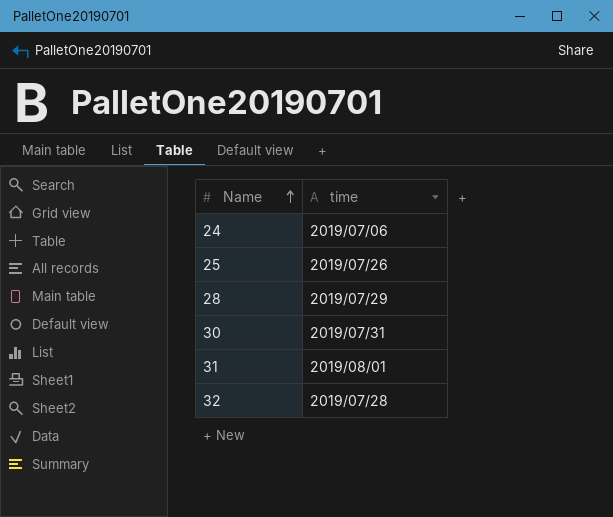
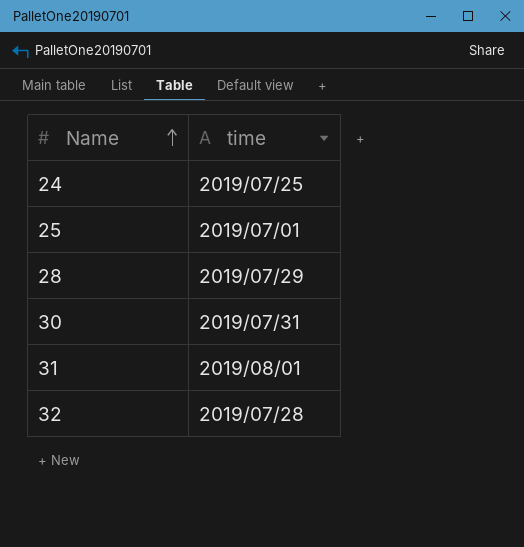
24 | time: 2019/07/06 -> 2019/07/25
25 | time: 2019/07/26 -> 2019/07/01

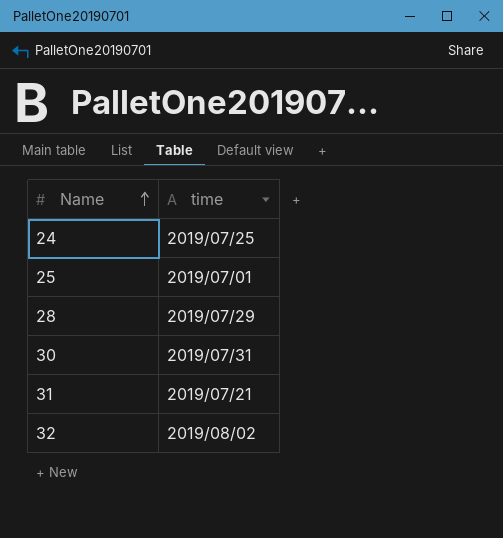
31 | time: 2019/08/01 -> 2019/07/21
32 | time: 2019/07/28 -> 2019/08/02

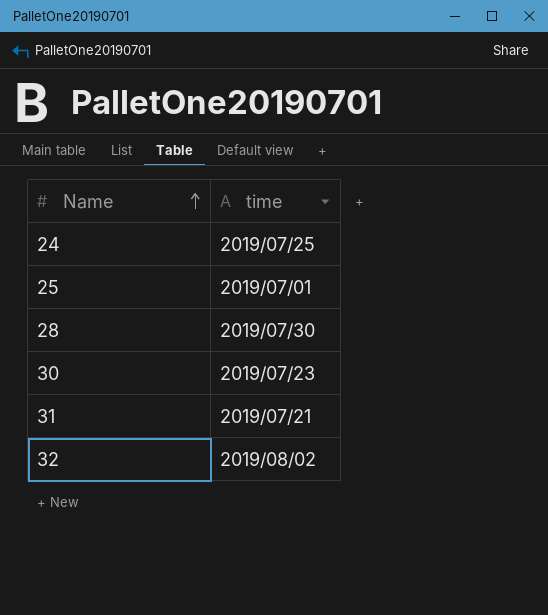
28 | time: 2019/07/29 -> 2019/07/30
30 | time: 2019/07/31 -> 2019/07/23

